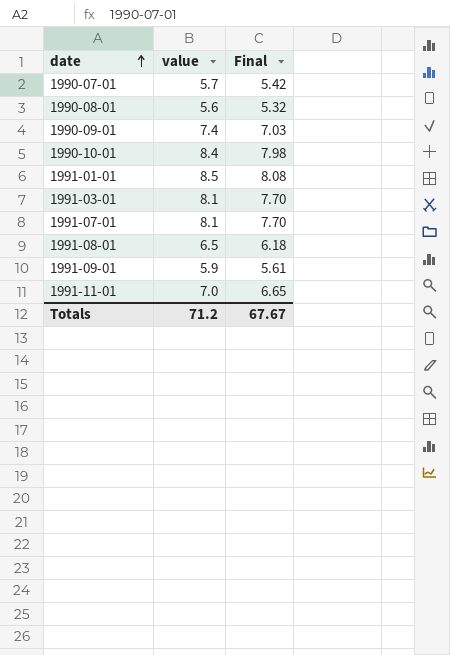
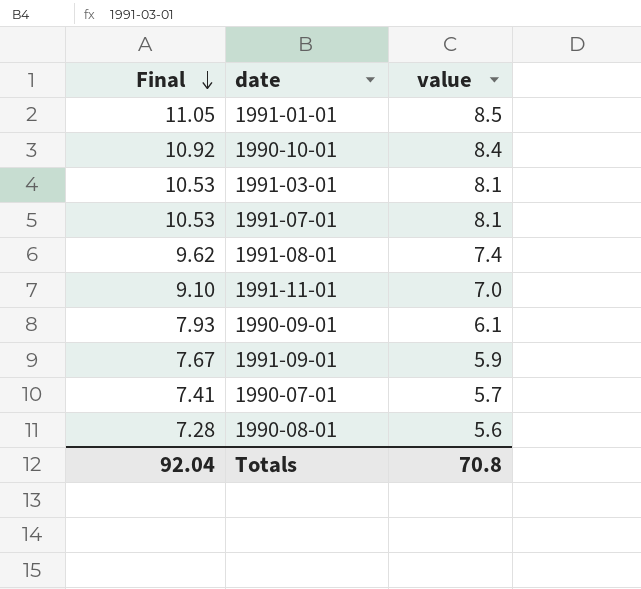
row order: date ascending -> Final descending
column Final | formula: [value] * 0.95 -> [value] * 1.3
column Final | position: 3 -> 1
1991-08-01 | value: 6.5 -> 7.4
1990-09-01 | value: 7.4 -> 6.1
Totals | Final: 67.67 -> 92.04
Totals | value: 71.2 -> 70.8

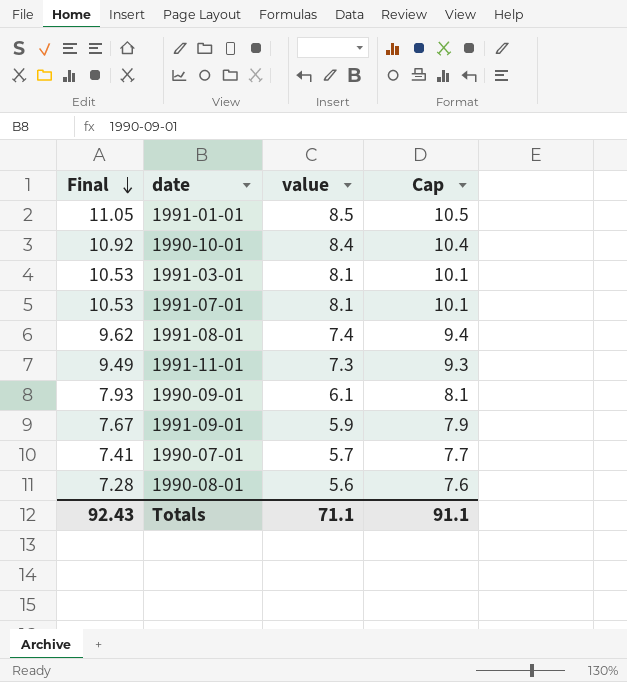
column Cap | formula: none -> [value] + 2
1991-11-01 | Final: 9.10 -> 9.49
1991-11-01 | value: 7.0 -> 7.3
Totals | Final: 92.04 -> 92.43
Totals | value: 70.8 -> 71.1

